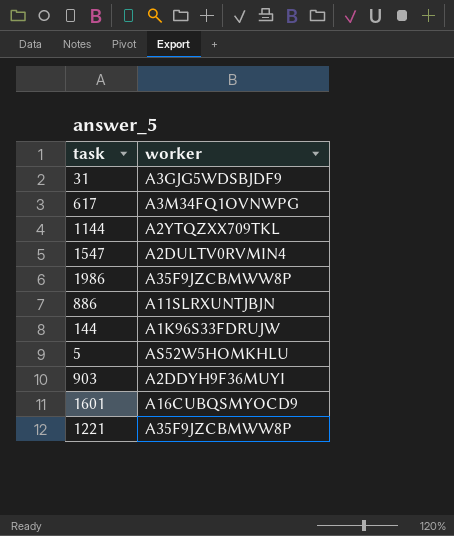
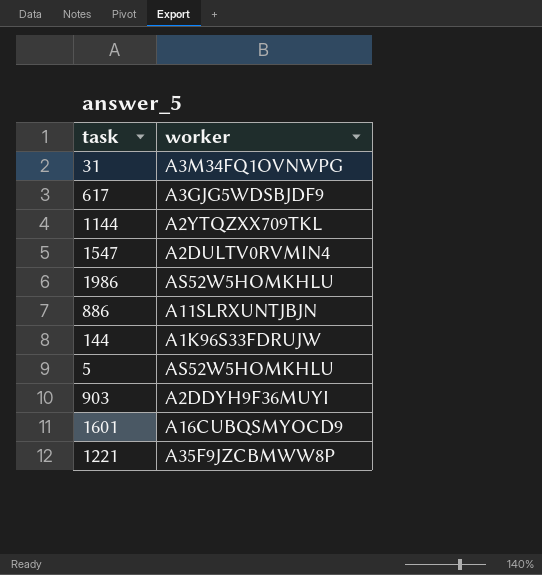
31 | worker: A3GJG5WDSBJDF9 -> A3M34FQ1OVNWPG
617 | worker: A3M34FQ1OVNWPG -> A3GJG5WDSBJDF9
1986 | worker: A35F9JZCBMWW8P -> AS52W5HOMKHLU

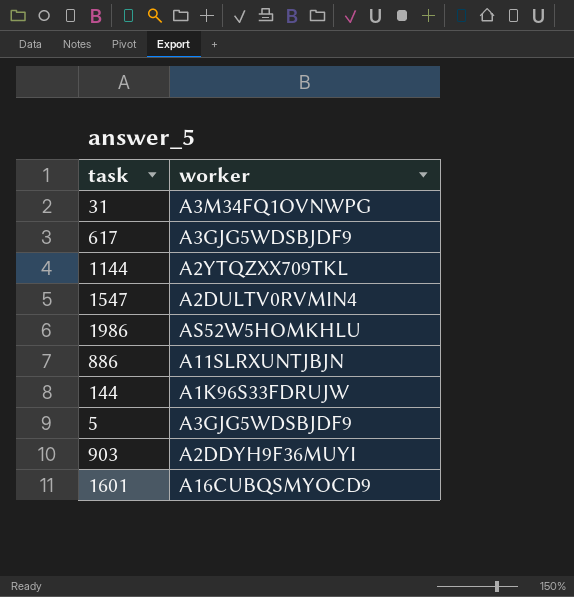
row 1221: A35F9JZCBMWW8P -> none
5 | worker: AS52W5HOMKHLU -> A3GJG5WDSBJDF9

